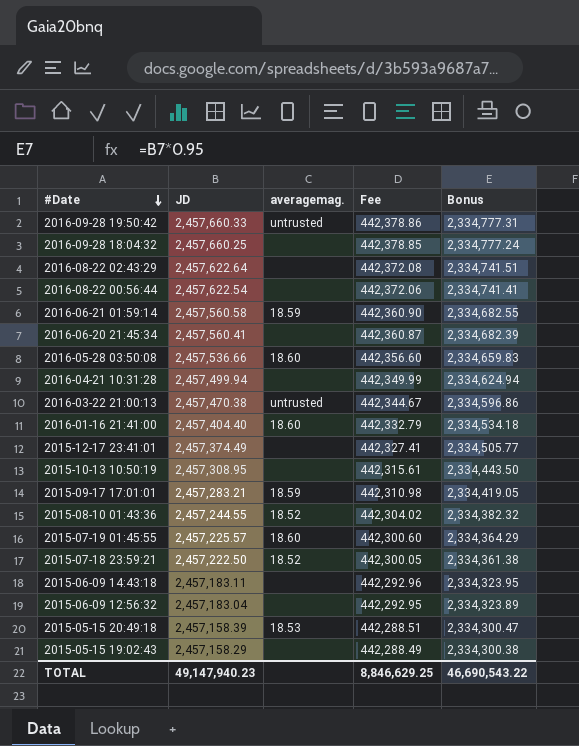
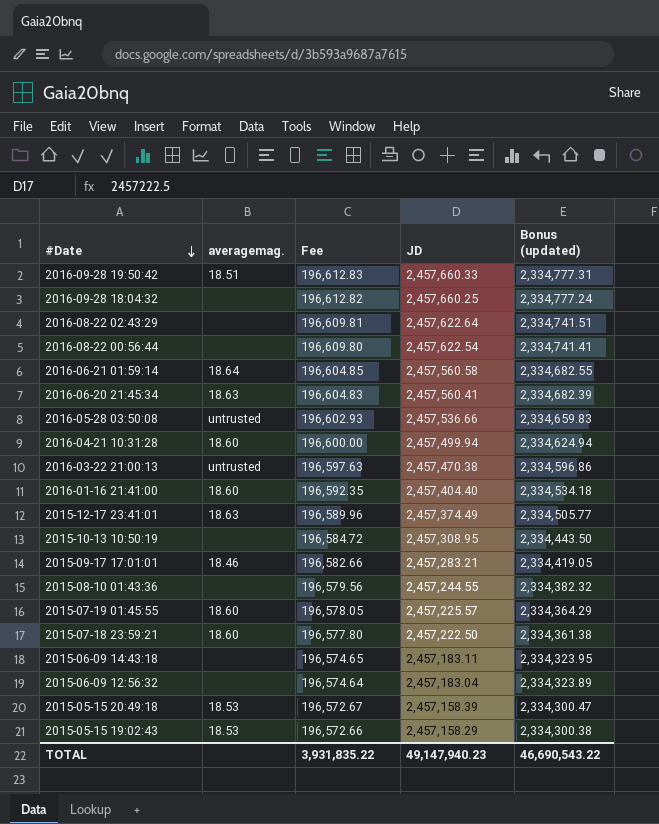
column Fee | formula: [JD] * 0.18 -> [JD] * 0.08
column JD | position: 2 -> 4
column name: Bonus -> Bonus (updated)
2016-09-28 19:50:42 | averagemag.: untrusted -> 18.51
2016-06-21 01:59:14 | averagemag.: 18.59 -> 18.64
2016-06-20 21:45:34 | averagemag.: none -> 18.63
2016-05-28 03:50:08 | averagemag.: 18.60 -> untrusted
2016-04-21 10:31:28 | averagemag.: none -> 18.60
2015-12-17 23:41:01 | averagemag.: none -> 18.63
2015-09-17 17:01:01 | averagemag.: 18.59 -> 18.46
2015-08-10 01:43:36 | averagemag.: 18.52 -> none
2015-07-18 23:59:21 | averagemag.: 18.52 -> 18.60
2015-05-15 19:02:43 | averagemag.: none -> 18.53
TOTAL | Fee: 8,846,629.25 -> 3,931,835.22

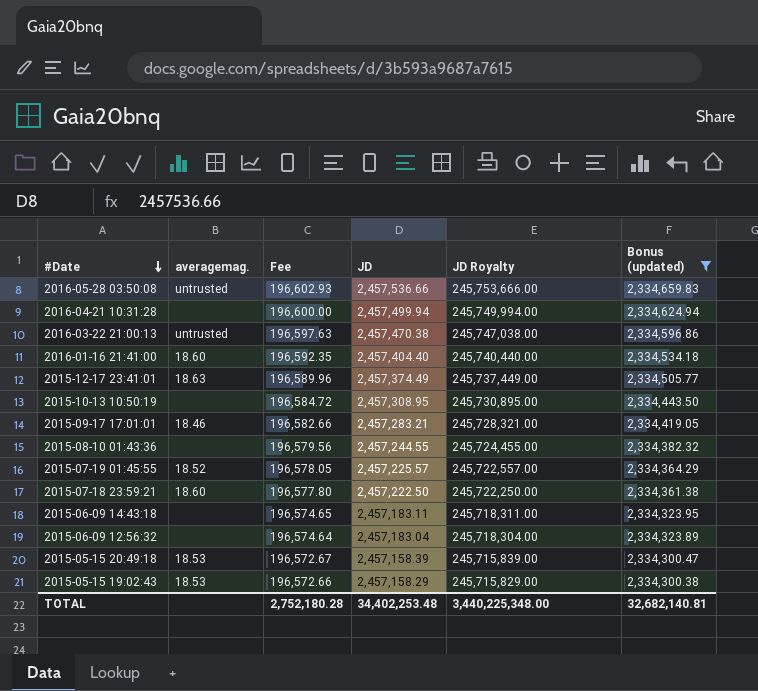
filter: none -> Bonus (updated) <= 2,334,659.83
column JD Royalty | formula: none -> [JD] * 100
2016-04-21 10:31:28 | averagemag.: 18.60 -> none
2015-07-19 01:45:55 | averagemag.: 18.60 -> 18.52
TOTAL | Fee: 3,931,835.22 -> 2,752,180.28
TOTAL | JD: 49,147,940.23 -> 34,402,253.48
TOTAL | Bonus (updated): 46,690,543.22 -> 32,682,140.81

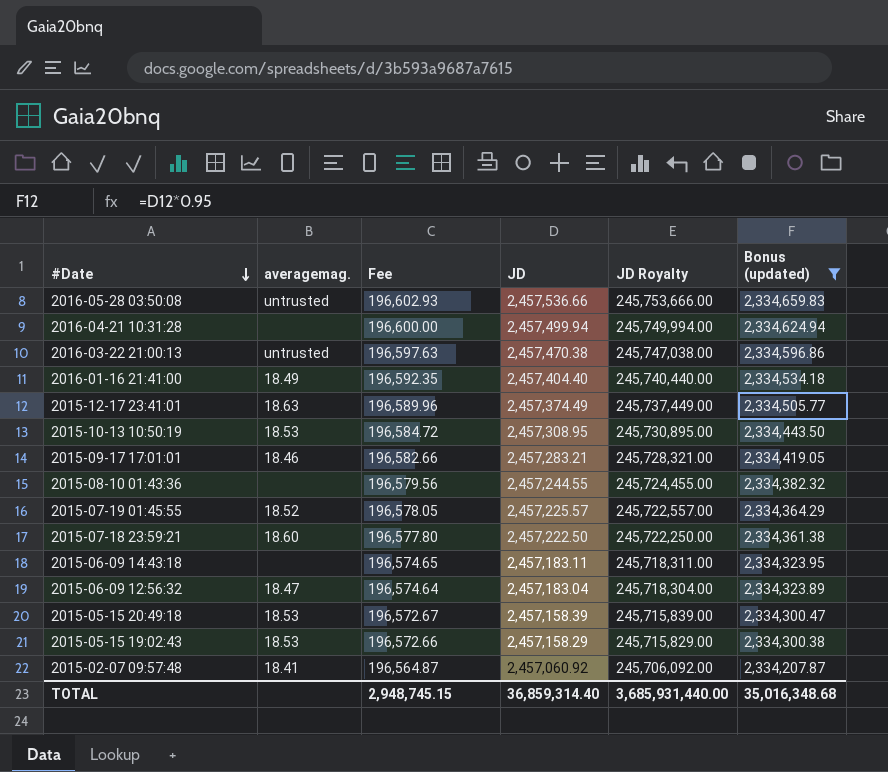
2016-01-16 21:41:00 | averagemag.: 18.60 -> 18.49
2015-10-13 10:50:19 | averagemag.: none -> 18.53
2015-06-09 12:56:32 | averagemag.: none -> 18.47
row 2015-02-07 09:57:48: none -> 18.41 | 196,564.87 | 2,457,060.92 | 245,706,092.00 | 2,334,207.87
TOTAL | Fee: 2,752,180.28 -> 2,948,745.15
TOTAL | JD: 34,402,253.48 -> 36,859,314.40
TOTAL | JD Royalty: 3,440,225,348.00 -> 3,685,931,440.00
TOTAL | Bonus (updated): 32,682,140.81 -> 35,016,348.68

